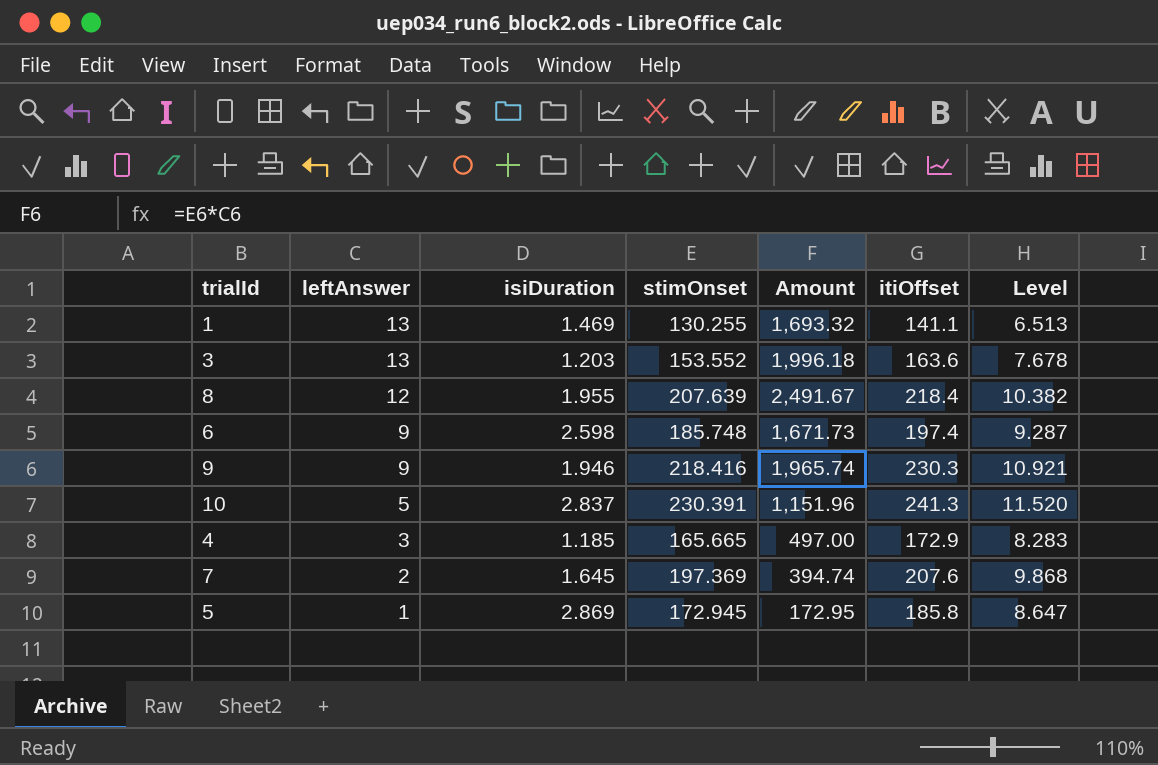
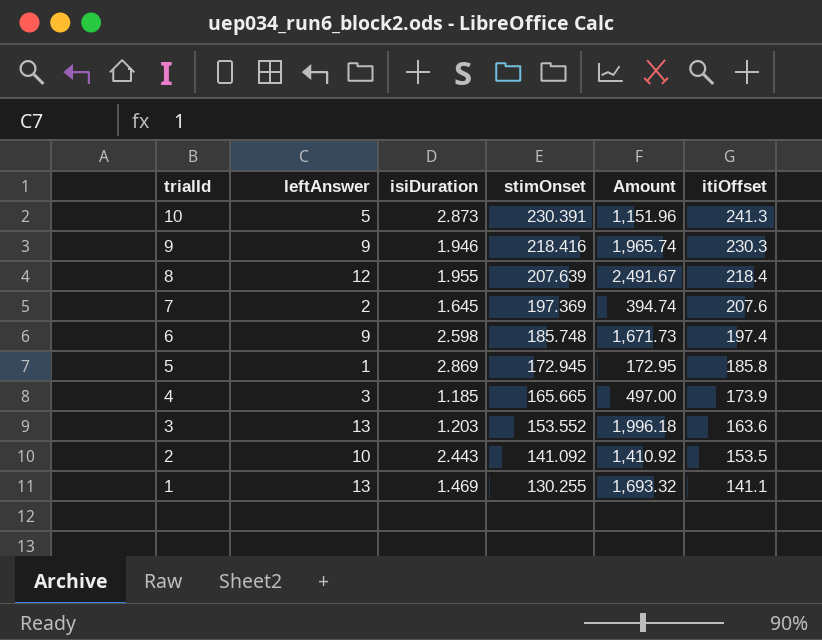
row order: leftAnswer descending -> trialId descending
column Level | formula: [stimOnset] * 0.05 -> none
10 | isiDuration: 2.837 -> 2.873
4 | itiOffset: 172.9 -> 173.9
row 2: none -> 10 | 2.443 | 141.092 | 1,410.92 | 153.5

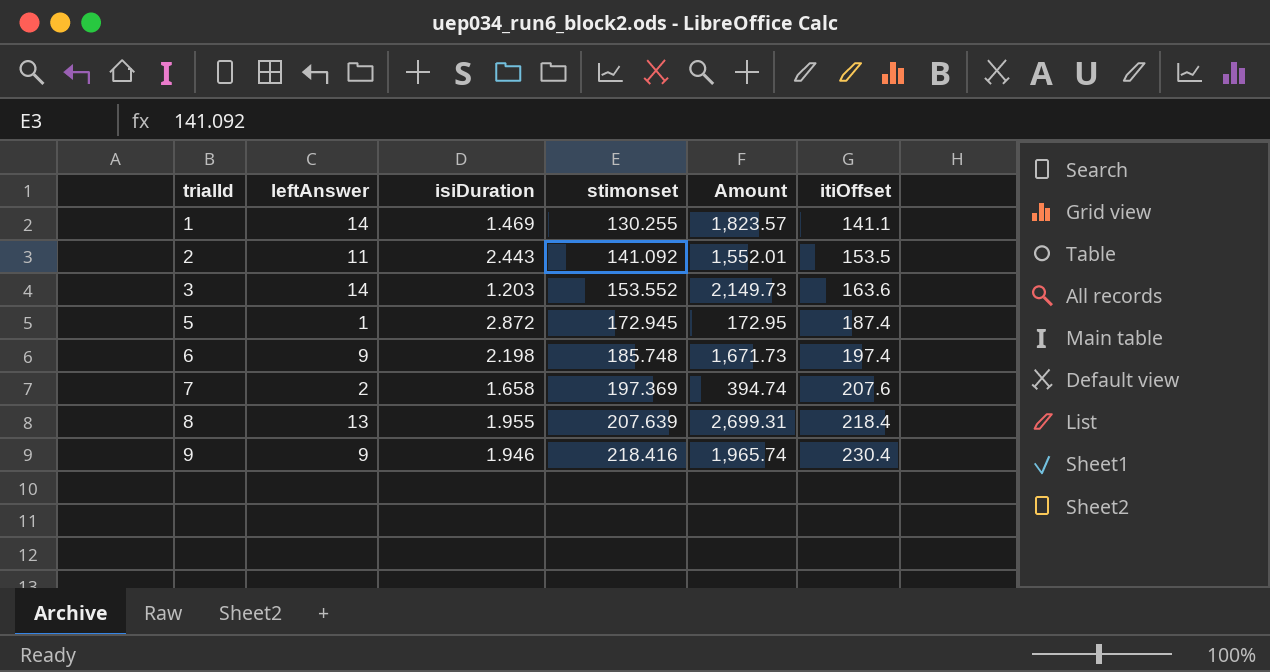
row order: trialId descending -> trialId ascending
column name: stimOnset -> stimonset
row 10: 5 | 2.873 | 230.391 | 1,151.96 | 241.3 -> none
row 4: 3 | 1.185 | 165.665 | 497.00 | 173.9 -> none
1 | leftAnswer: 13 -> 14
1 | Amount: 1,693.32 -> 1,823.57
2 | leftAnswer: 10 -> 11
2 | Amount: 1,410.92 -> 1,552.01
3 | leftAnswer: 13 -> 14
3 | Amount: 1,996.18 -> 2,149.73
5 | isiDuration: 2.869 -> 2.872
5 | itiOffset: 185.8 -> 187.4
6 | isiDuration: 2.598 -> 2.198
7 | isiDuration: 1.645 -> 1.658
8 | leftAnswer: 12 -> 13
8 | Amount: 2,491.67 -> 2,699.31
9 | itiOffset: 230.3 -> 230.4

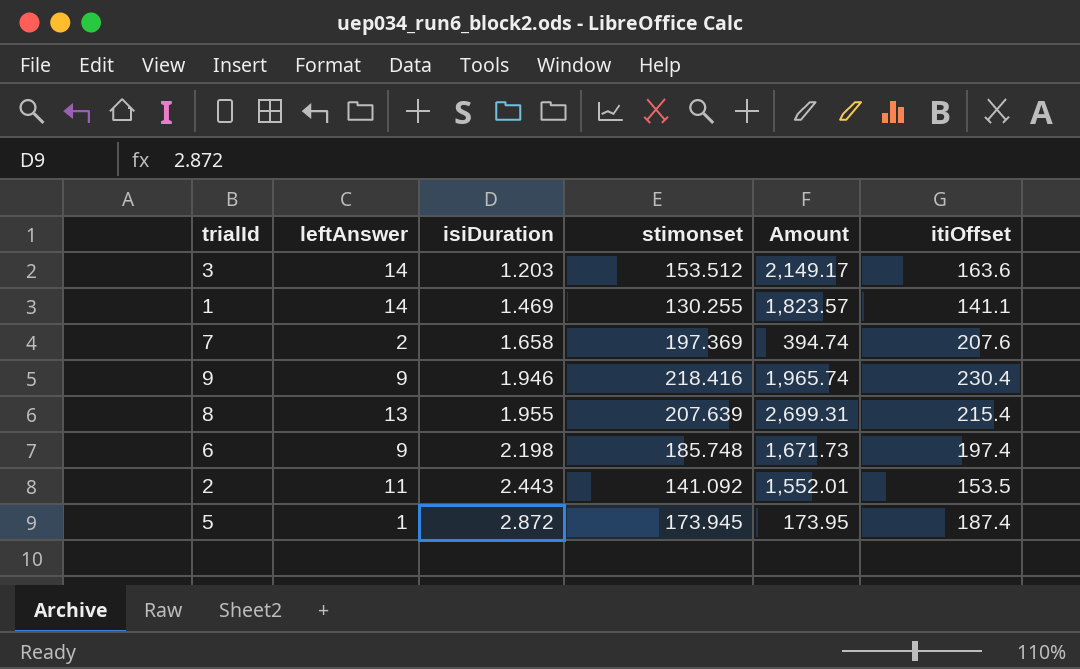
row order: trialId ascending -> isiDuration ascending
3 | stimonset: 153.552 -> 153.512
3 | Amount: 2,149.73 -> 2,149.17
8 | itiOffset: 218.4 -> 215.4
5 | stimonset: 172.945 -> 173.945
5 | Amount: 172.95 -> 173.95

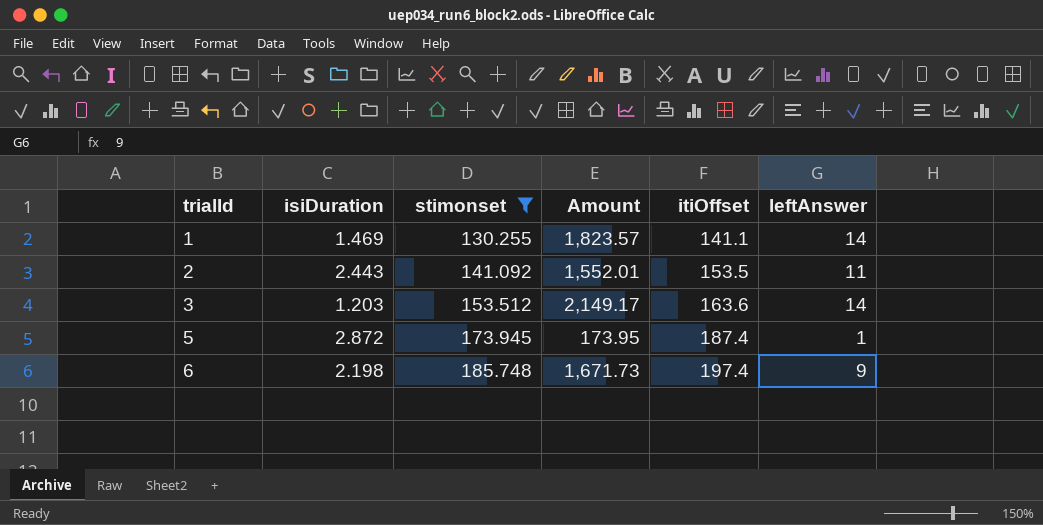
filter: none -> stimonset <= 185.748
row order: isiDuration ascending -> trialId ascending
column leftAnswer | position: 2 -> 6

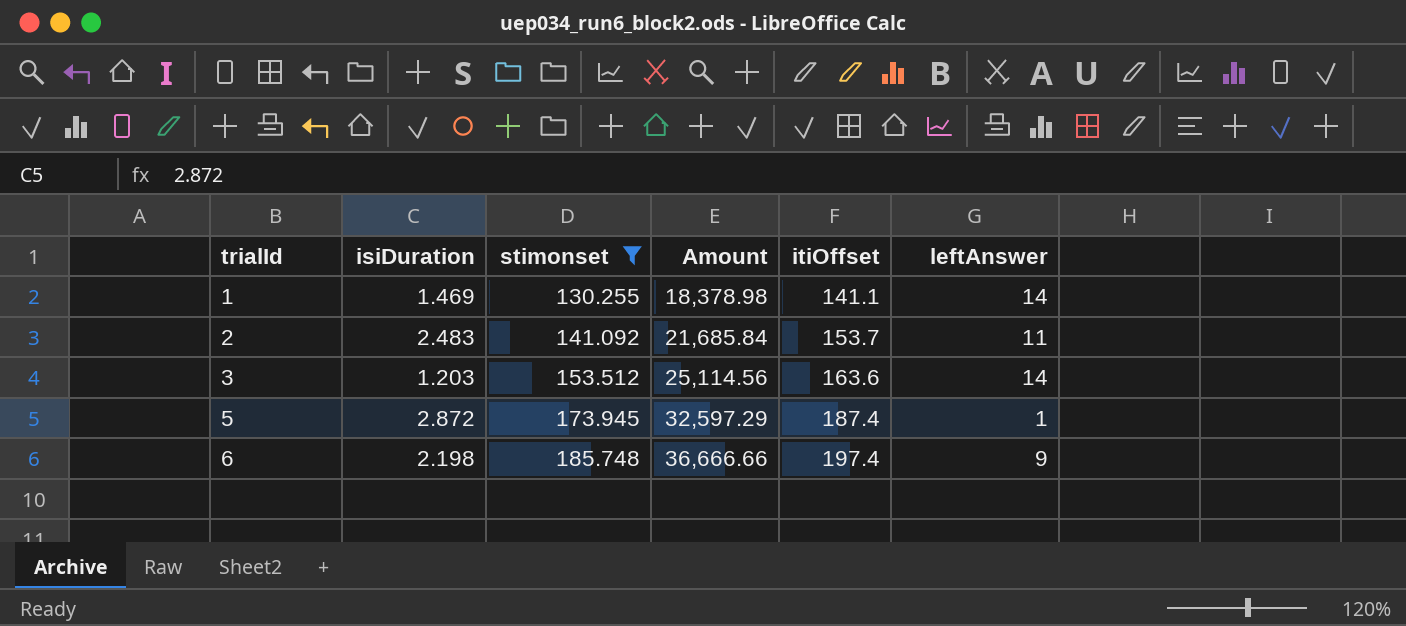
column Amount | formula: [stimonset] * [leftAnswer] -> [stimonset] * [itiOffset]
2 | isiDuration: 2.443 -> 2.483
2 | itiOffset: 153.5 -> 153.7

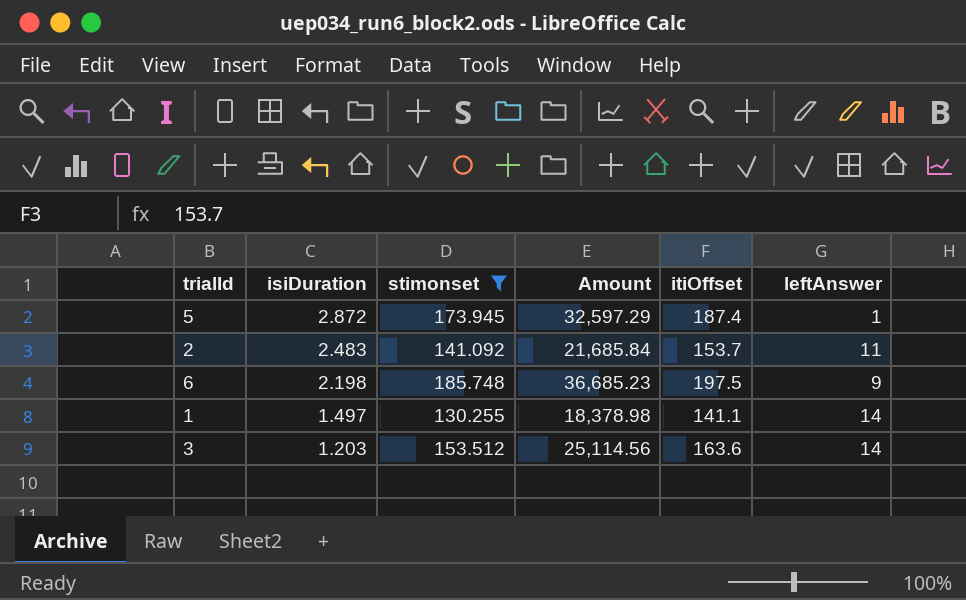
row order: trialId ascending -> isiDuration descending
6 | Amount: 36,666.66 -> 36,685.23
6 | itiOffset: 197.4 -> 197.5
1 | isiDuration: 1.469 -> 1.497

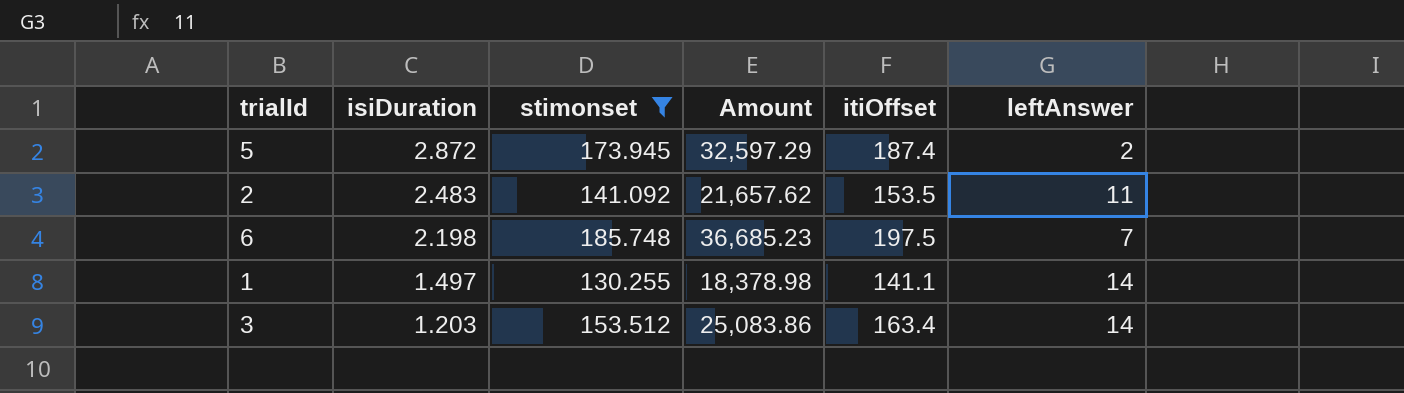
5 | leftAnswer: 1 -> 2
2 | Amount: 21,685.84 -> 21,657.62
2 | itiOffset: 153.7 -> 153.5
6 | leftAnswer: 9 -> 7
3 | Amount: 25,114.56 -> 25,083.86
3 | itiOffset: 163.6 -> 163.4

